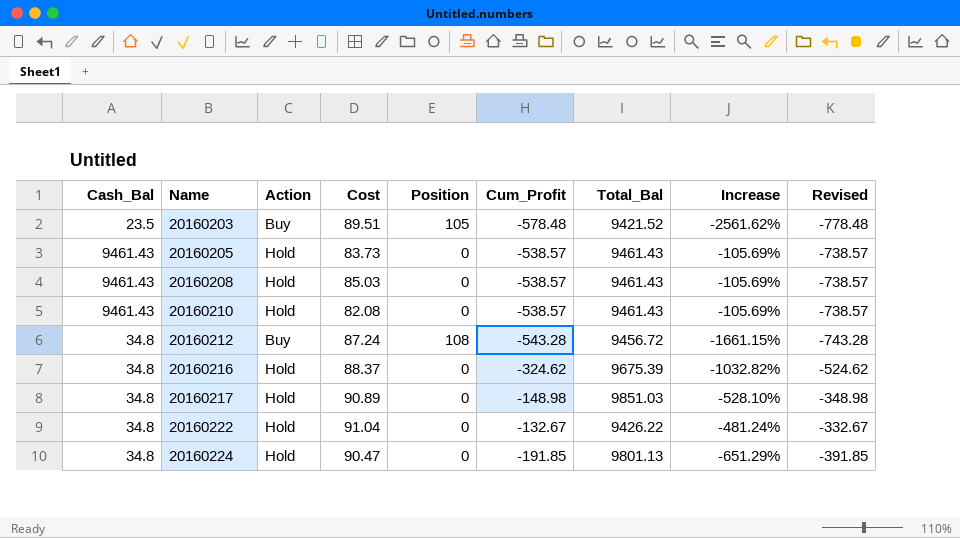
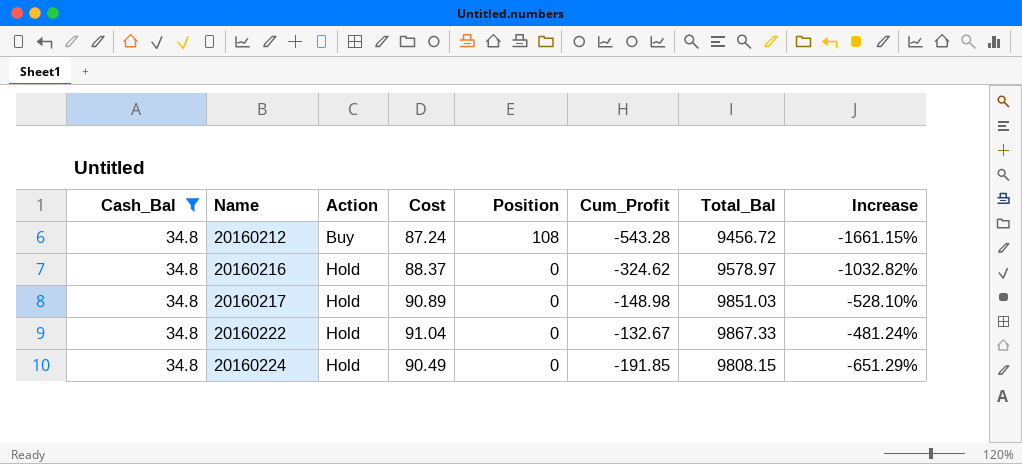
filter: none -> Cash_Bal = 34.8
column Revised | formula: [Cum_Profit] - 200 -> none
20160216 | Total_Bal: 9675.39 -> 9578.97
20160222 | Total_Bal: 9426.22 -> 9867.33
20160224 | Cost: 90.47 -> 90.49
20160224 | Total_Bal: 9801.13 -> 9808.15

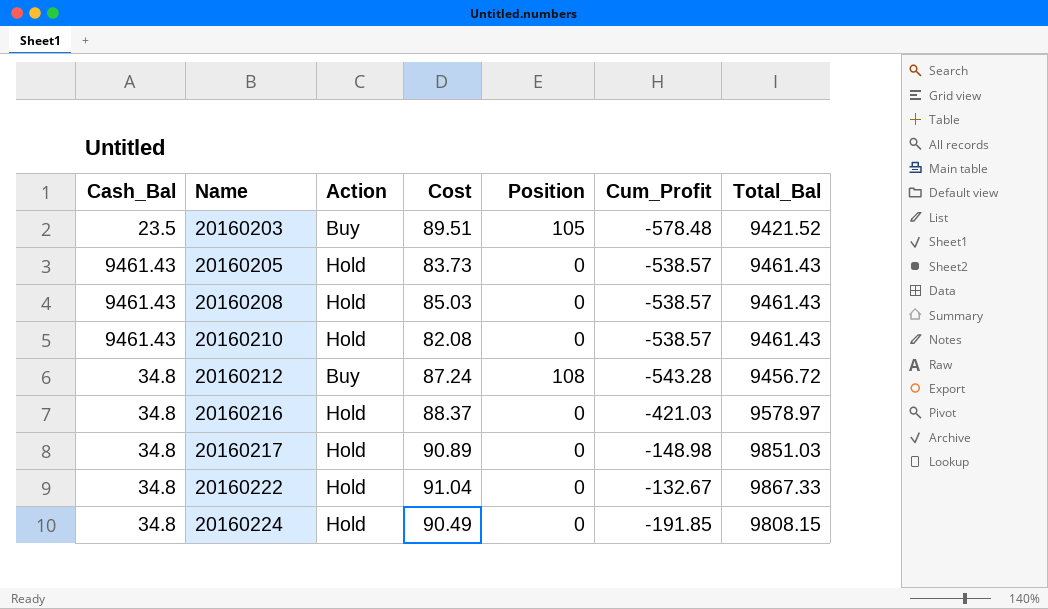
filter: Cash_Bal = 34.8 -> none
column Increase | formula: ([Cum_Profit] - [Cash_Bal]) / [Cash_Bal] -> none
20160216 | Cum_Profit: -324.62 -> -421.03

